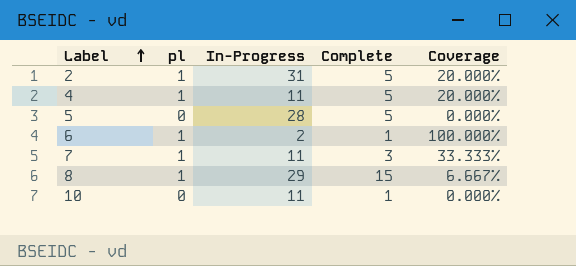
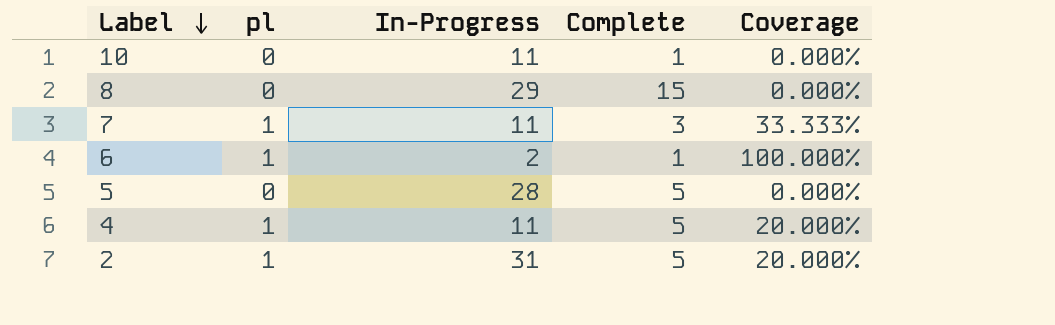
row order: Label ascending -> Label descending
8 | pl: 1 -> 0
8 | Coverage: 6.667% -> 0.000%

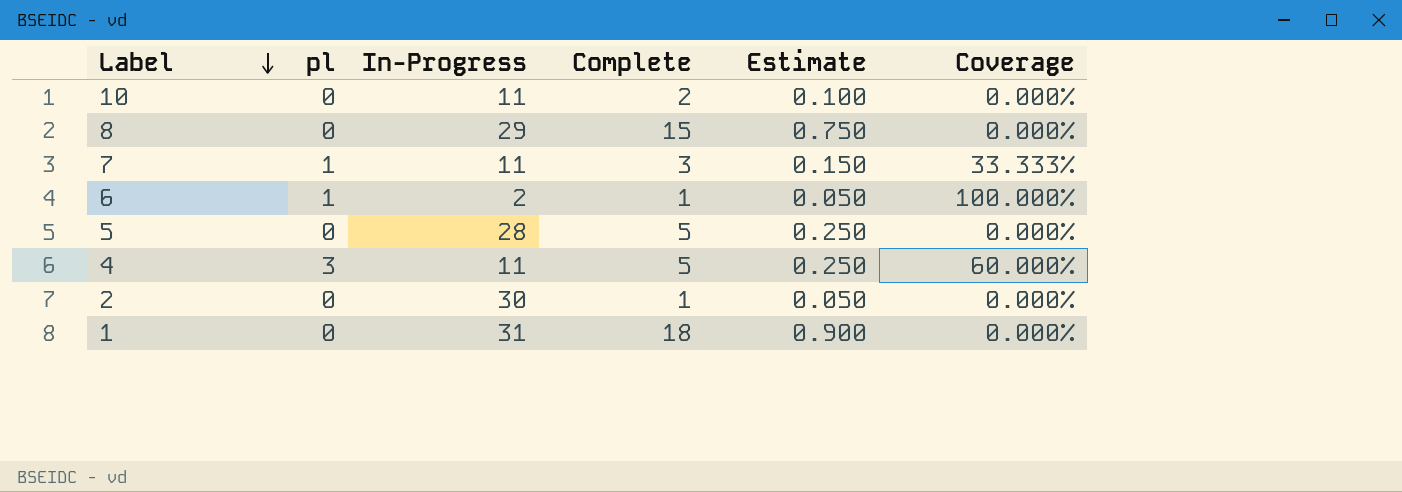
column Estimate | formula: none -> [Complete] * 0.05
10 | Complete: 1 -> 2
4 | pl: 1 -> 3
4 | Coverage: 20.000% -> 60.000%
2 | pl: 1 -> 0
2 | In-Progress: 31 -> 30
2 | Complete: 5 -> 1
2 | Coverage: 20.000% -> 0.000%
row 1: none -> 0 | 31 | 18 | 0.900 | 0.000%

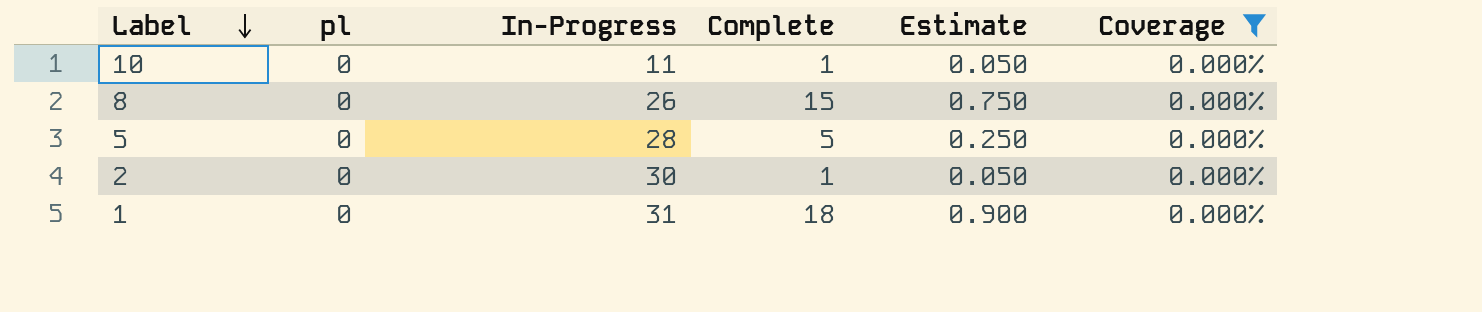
filter: none -> Coverage = 0.000%
10 | Complete: 2 -> 1
10 | Estimate: 0.100 -> 0.050
8 | In-Progress: 29 -> 26

